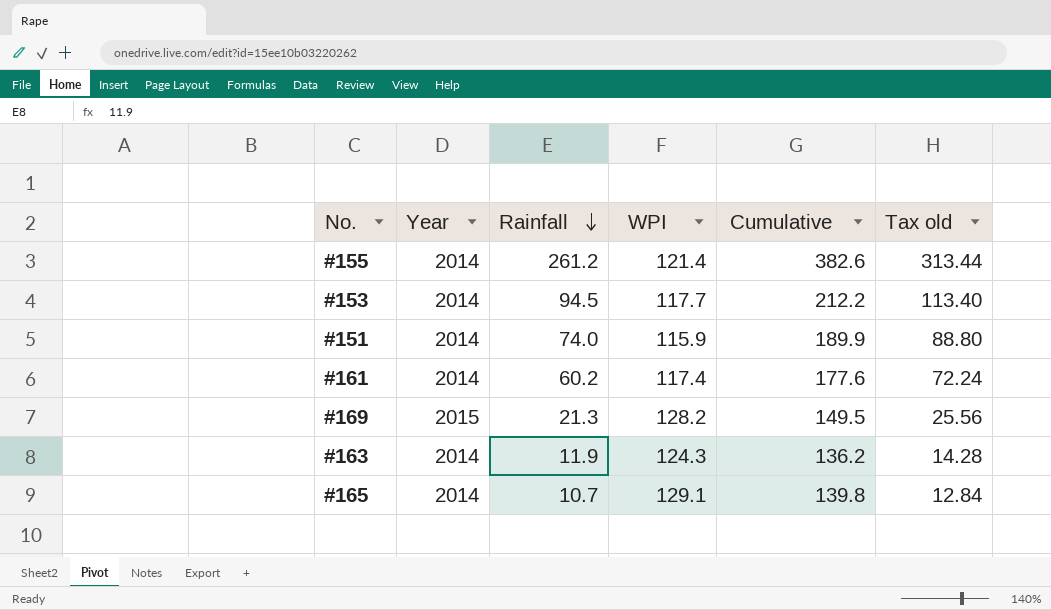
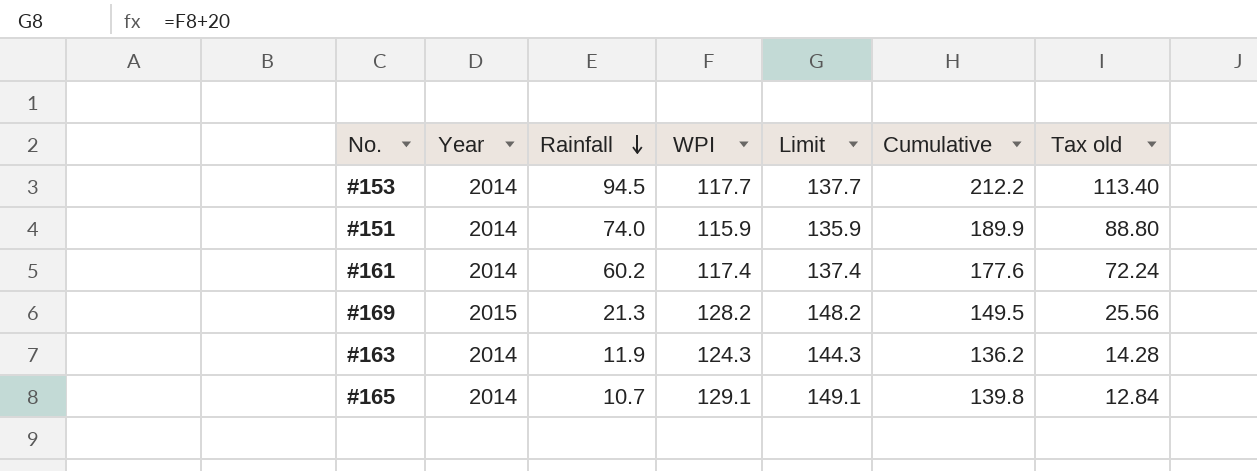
column Limit | formula: none -> [WPI] + 20
row #155: 2014 | 261.2 | 121.4 | 382.6 | 313.44 -> none

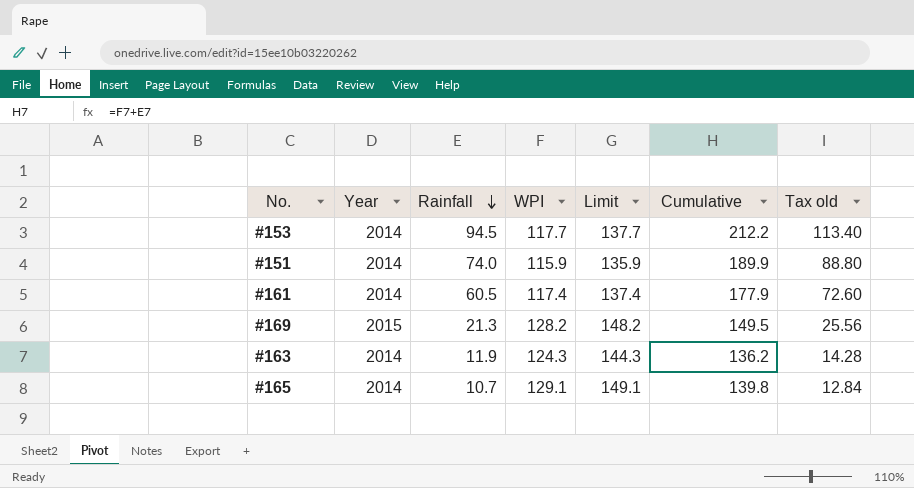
#161 | Rainfall: 60.2 -> 60.5
#161 | Cumulative: 177.6 -> 177.9
#161 | Tax old: 72.24 -> 72.60

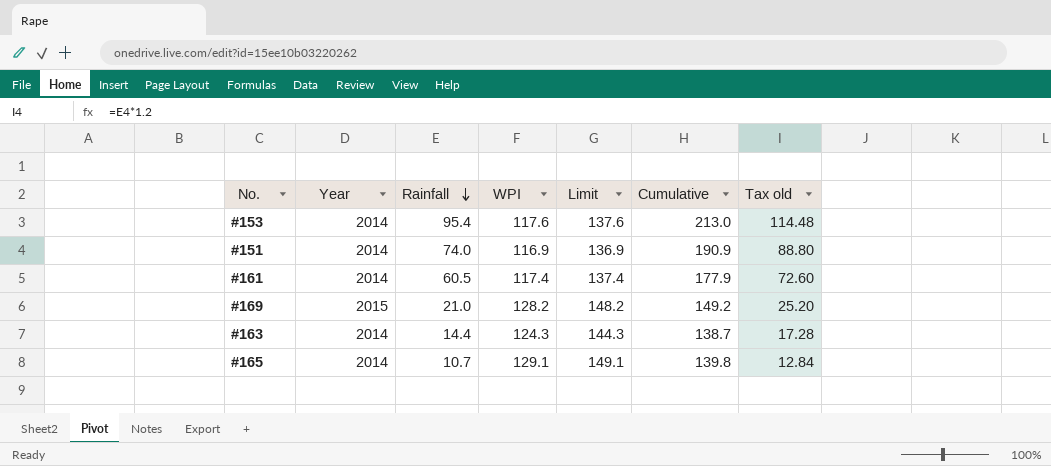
#153 | Rainfall: 94.5 -> 95.4
#153 | WPI: 117.7 -> 117.6
#153 | Limit: 137.7 -> 137.6
#153 | Cumulative: 212.2 -> 213.0
#153 | Tax old: 113.40 -> 114.48
#151 | WPI: 115.9 -> 116.9
#151 | Limit: 135.9 -> 136.9
#151 | Cumulative: 189.9 -> 190.9
#169 | Rainfall: 21.3 -> 21.0
#169 | Cumulative: 149.5 -> 149.2
#169 | Tax old: 25.56 -> 25.20
#163 | Rainfall: 11.9 -> 14.4
#163 | Cumulative: 136.2 -> 138.7
#163 | Tax old: 14.28 -> 17.28

